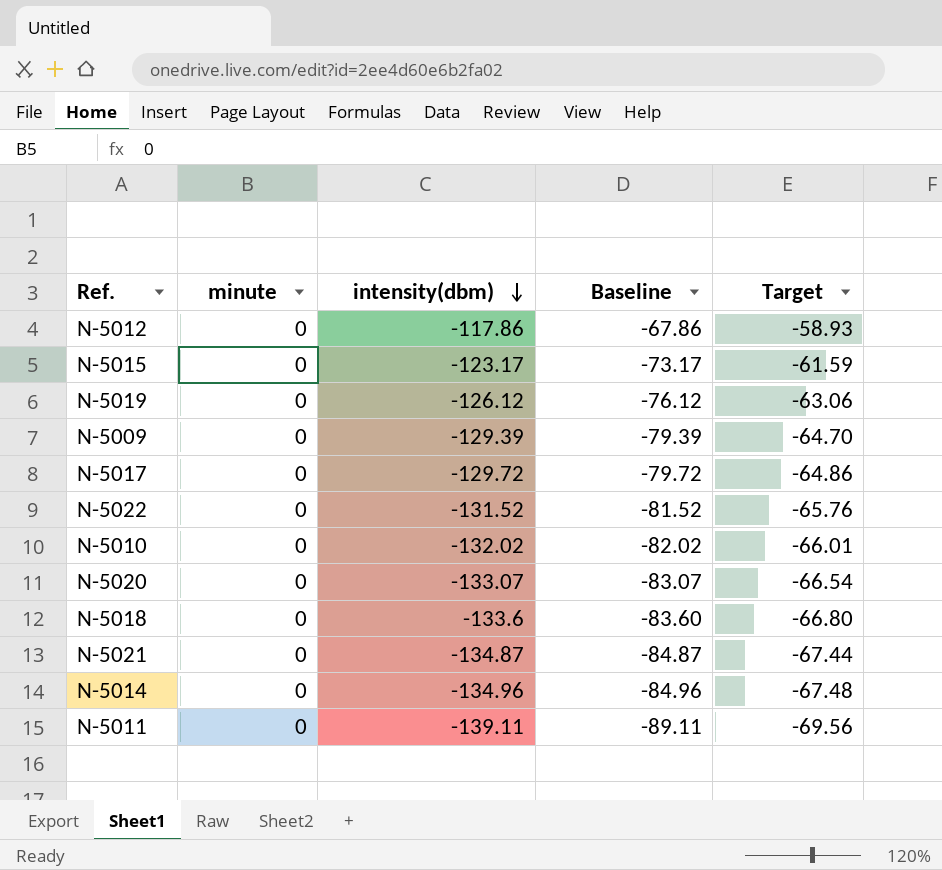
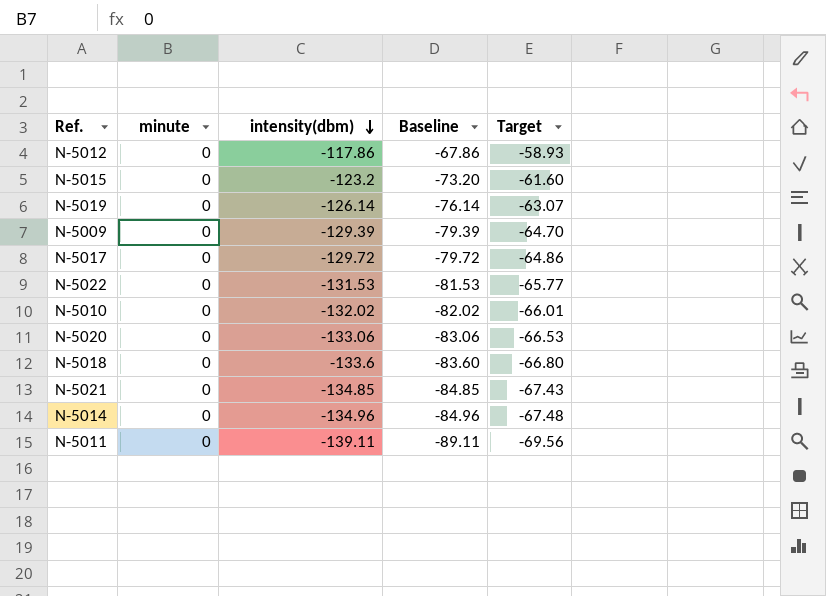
N-5015 | intensity(dbm): -123.17 -> -123.2
N-5015 | Baseline: -73.17 -> -73.20
N-5015 | Target: -61.59 -> -61.60
N-5019 | intensity(dbm): -126.12 -> -126.14
N-5019 | Baseline: -76.12 -> -76.14
N-5019 | Target: -63.06 -> -63.07
N-5022 | intensity(dbm): -131.52 -> -131.53
N-5022 | Baseline: -81.52 -> -81.53
N-5022 | Target: -65.76 -> -65.77
N-5020 | intensity(dbm): -133.07 -> -133.06
N-5020 | Baseline: -83.07 -> -83.06
N-5020 | Target: -66.54 -> -66.53
N-5021 | intensity(dbm): -134.87 -> -134.85
N-5021 | Baseline: -84.87 -> -84.85
N-5021 | Target: -67.44 -> -67.43

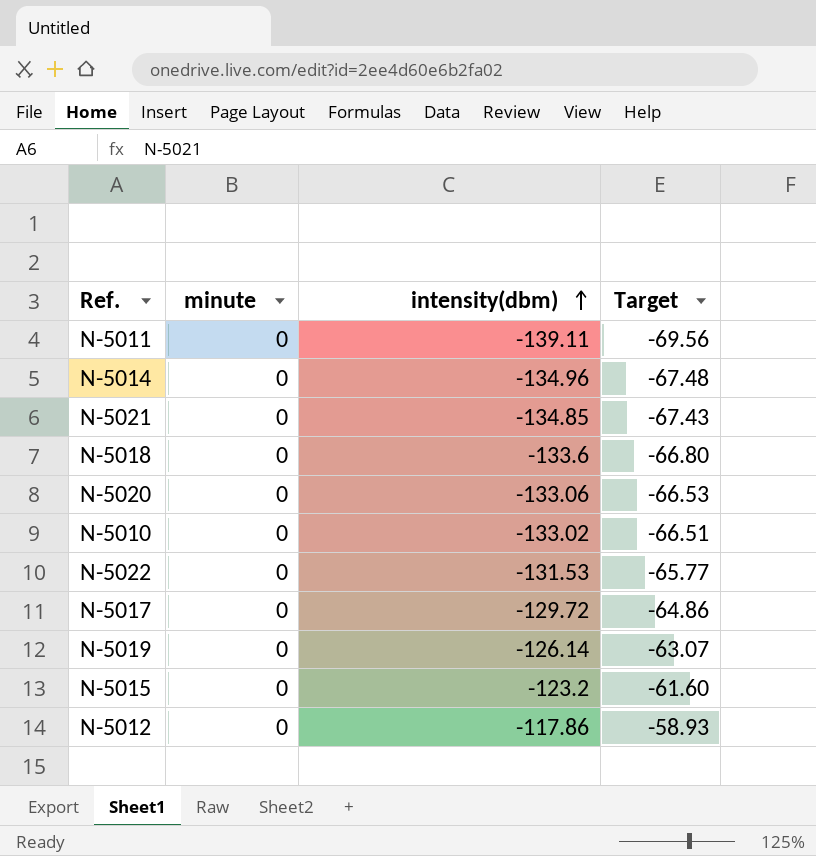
row order: intensity(dbm) descending -> intensity(dbm) ascending
column Baseline | formula: [intensity(dbm)] + 50 -> none
row N-5009: 0 | -129.39 | -79.39 | -64.70 -> none
N-5010 | intensity(dbm): -132.02 -> -133.02
N-5010 | Target: -66.01 -> -66.51

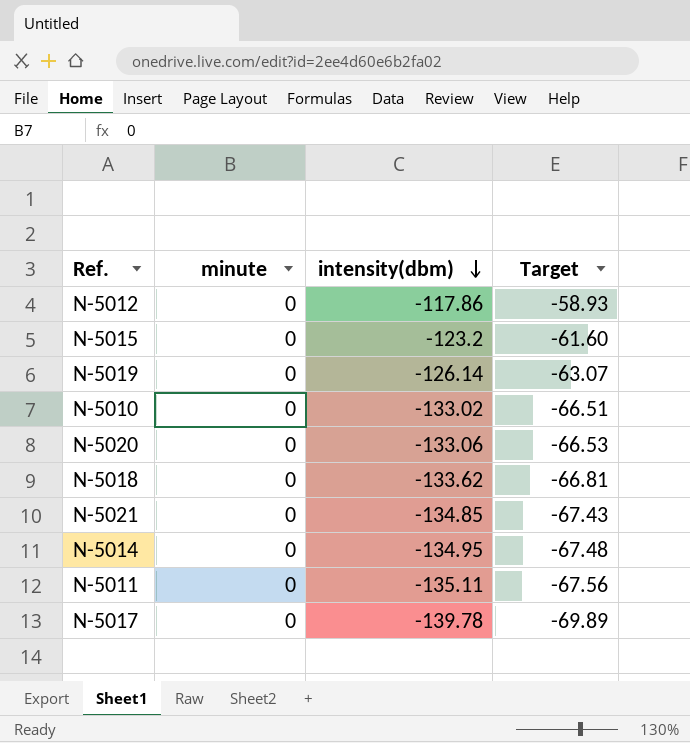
row order: intensity(dbm) ascending -> intensity(dbm) descending
row N-5022: 0 | -131.53 | -65.77 -> none
N-5018 | intensity(dbm): -133.6 -> -133.62
N-5018 | Target: -66.80 -> -66.81
N-5014 | intensity(dbm): -134.96 -> -134.95
N-5011 | intensity(dbm): -139.11 -> -135.11
N-5011 | Target: -69.56 -> -67.56
N-5017 | intensity(dbm): -129.72 -> -139.78
N-5017 | Target: -64.86 -> -69.89

